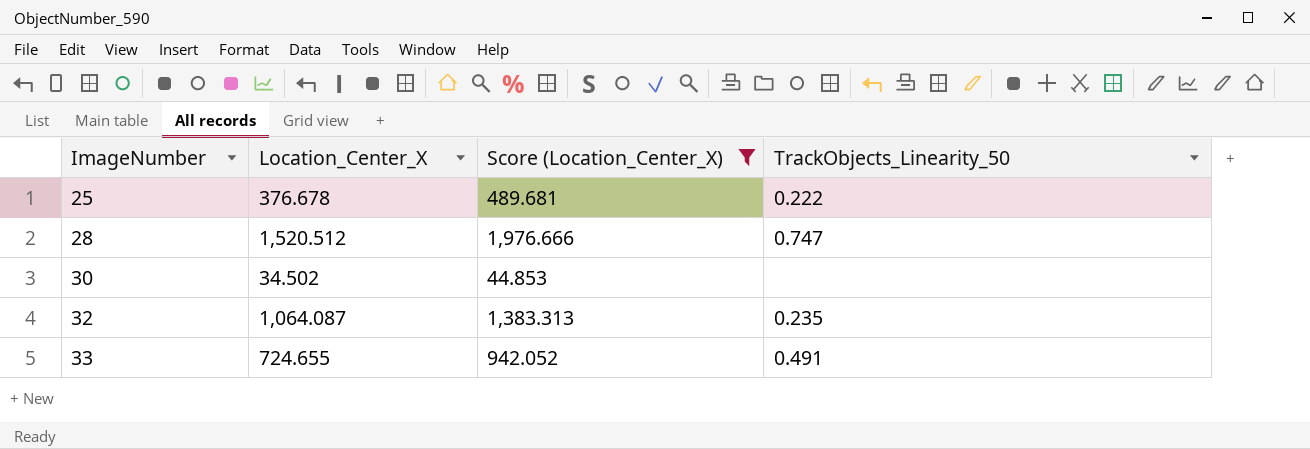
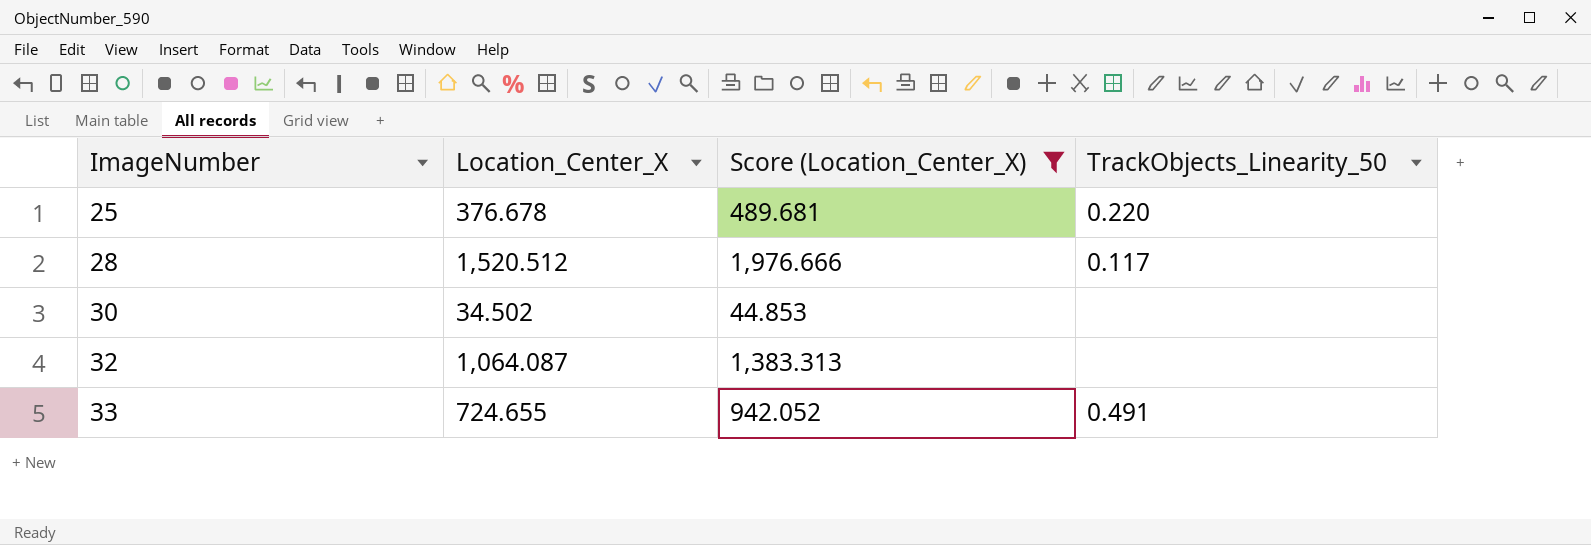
25 | TrackObjects_Linearity_50: 0.222 -> 0.220
28 | TrackObjects_Linearity_50: 0.747 -> 0.117
32 | TrackObjects_Linearity_50: 0.235 -> none

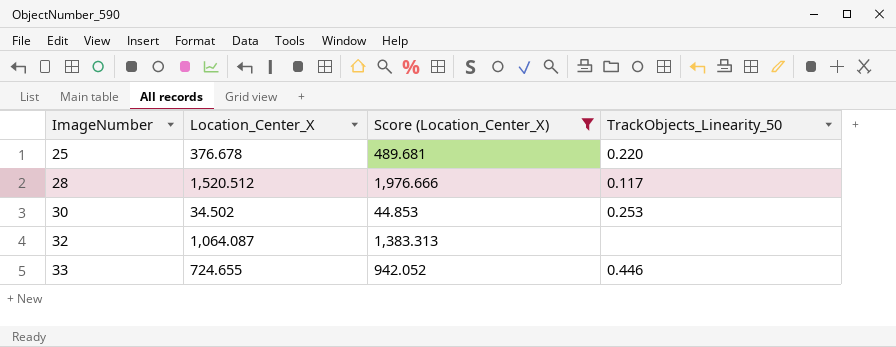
30 | TrackObjects_Linearity_50: none -> 0.253
33 | TrackObjects_Linearity_50: 0.491 -> 0.446

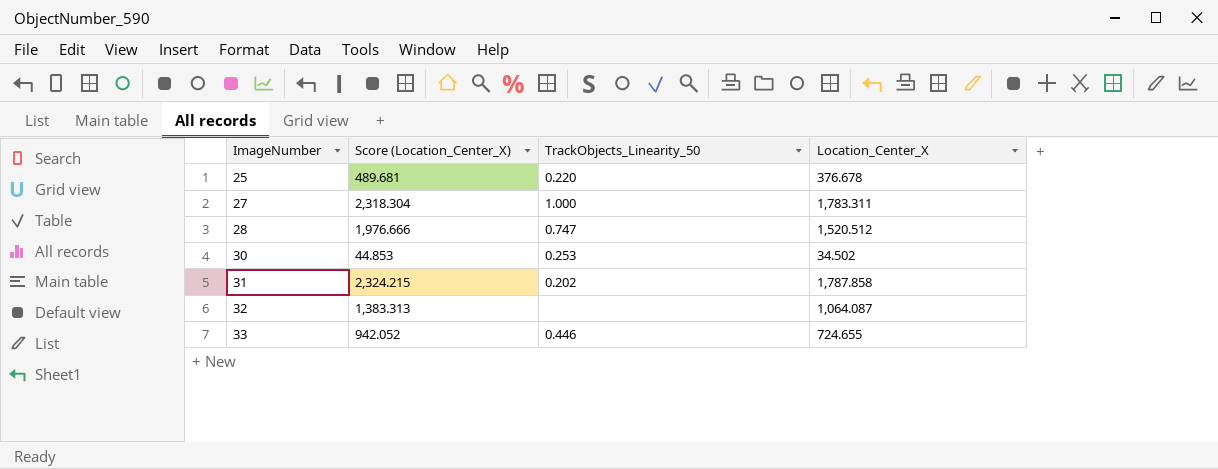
filter: Score (Location_Center_X) <= 1,976.666 -> none
column Location_Center_X | position: 2 -> 4
28 | TrackObjects_Linearity_50: 0.117 -> 0.747

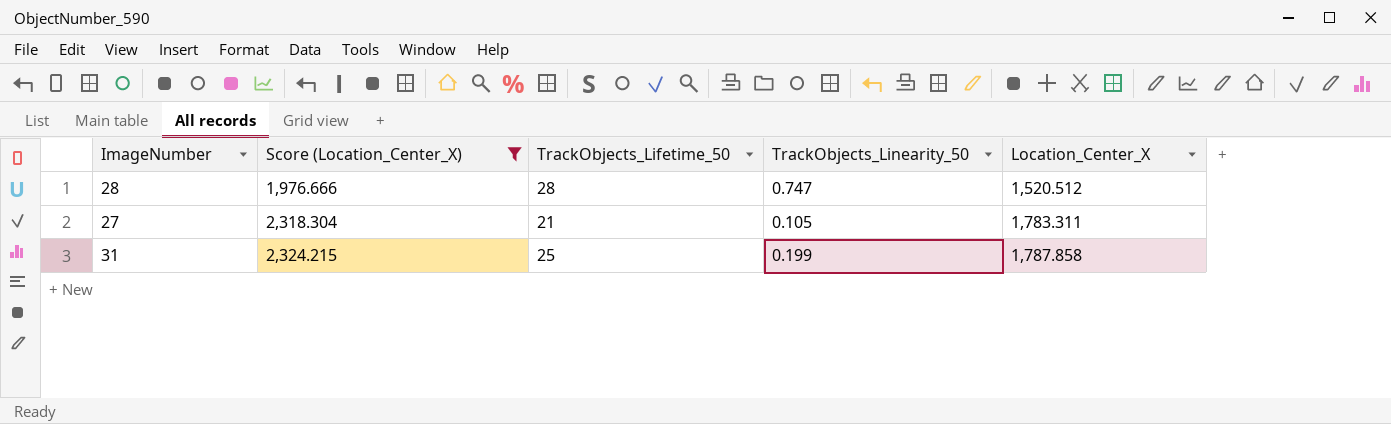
filter: none -> Score (Location_Center_X) >= 1,976.666
row order: ImageNumber ascending -> Score (Location_Center_X) ascending
column TrackObjects_Lifetime_50 | position: none -> 3
27 | TrackObjects_Linearity_50: 1.000 -> 0.105
31 | TrackObjects_Linearity_50: 0.202 -> 0.199

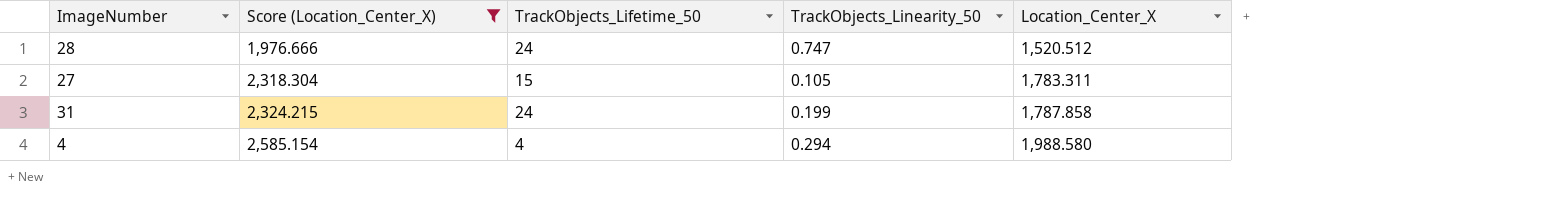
28 | TrackObjects_Lifetime_50: 28 -> 24
27 | TrackObjects_Lifetime_50: 21 -> 15
31 | TrackObjects_Lifetime_50: 25 -> 24
row 4: none -> 2,585.154 | 4 | 0.294 | 1,988.580

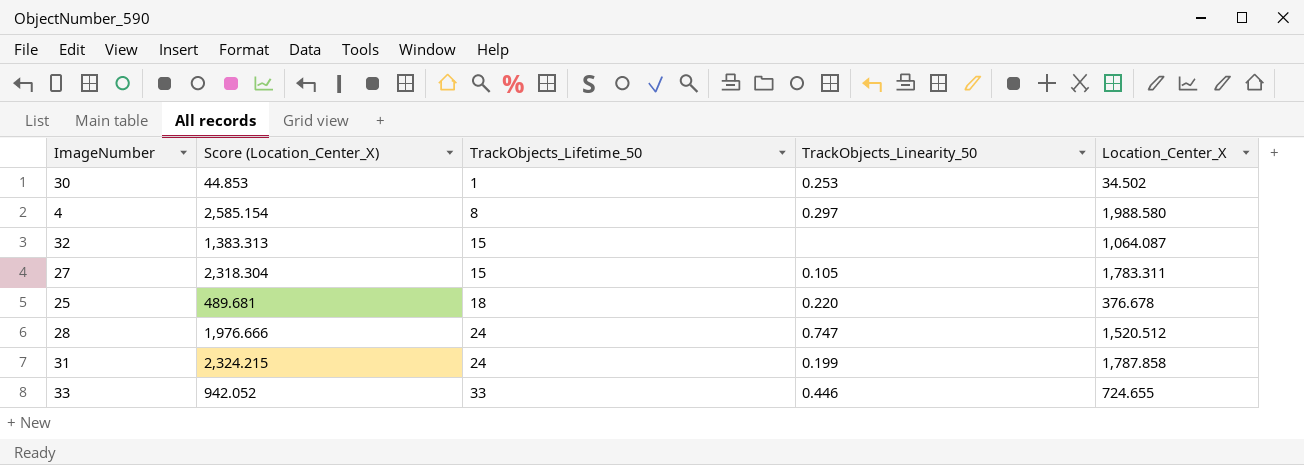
filter: Score (Location_Center_X) >= 1,976.666 -> none
row order: Score (Location_Center_X) ascending -> TrackObjects_Lifetime_50 ascending
4 | TrackObjects_Lifetime_50: 4 -> 8
4 | TrackObjects_Linearity_50: 0.294 -> 0.297

